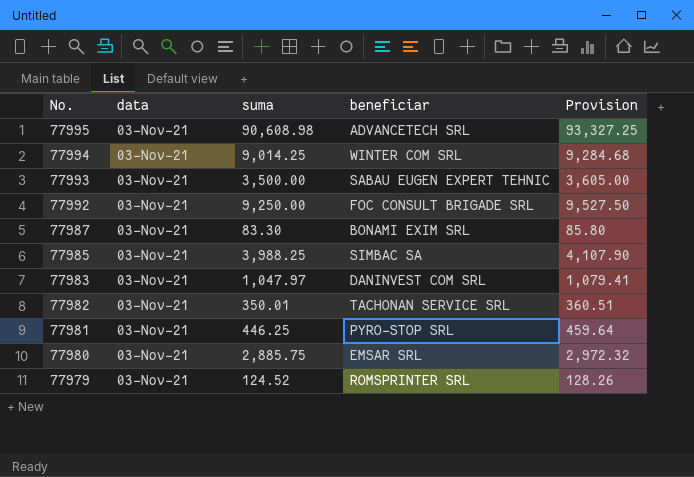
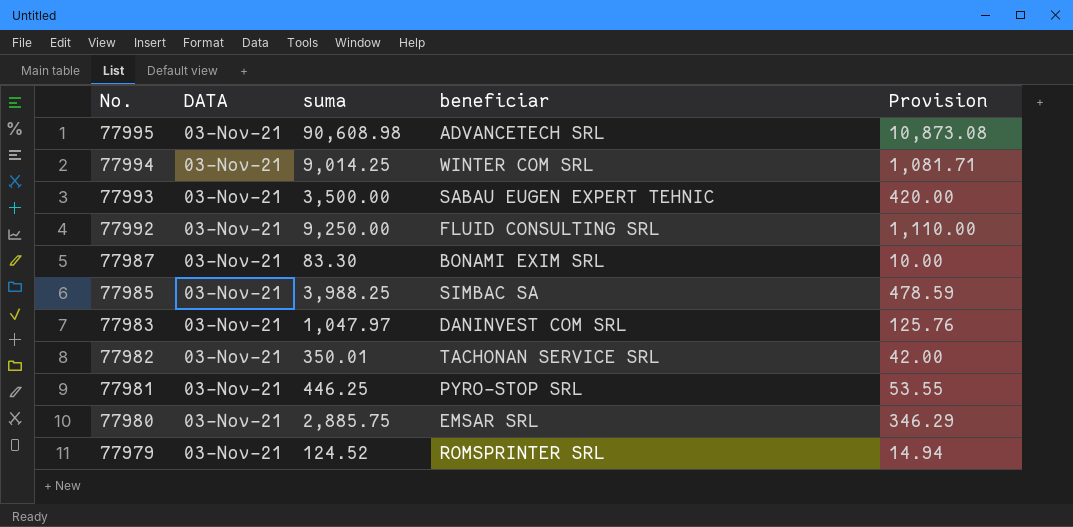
column name: data -> DATA
column Provision | formula: [suma] * 1.03 -> [suma] * 0.12
77992 | beneficiar: FOC CONSULT BRIGADE SRL -> FLUID CONSULTING SRL

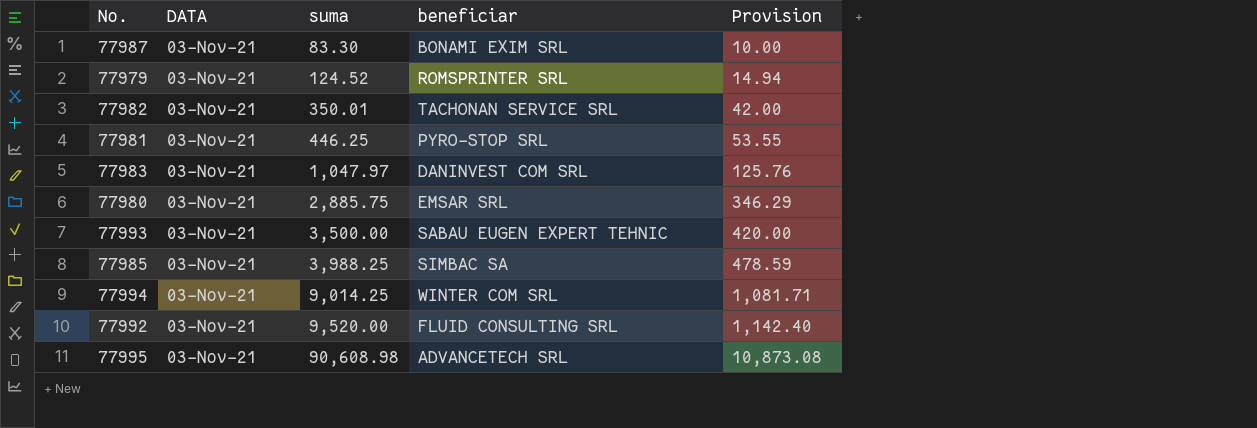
row order: No. descending -> suma ascending
77992 | suma: 9,250.00 -> 9,520.00
77992 | Provision: 1,110.00 -> 1,142.40

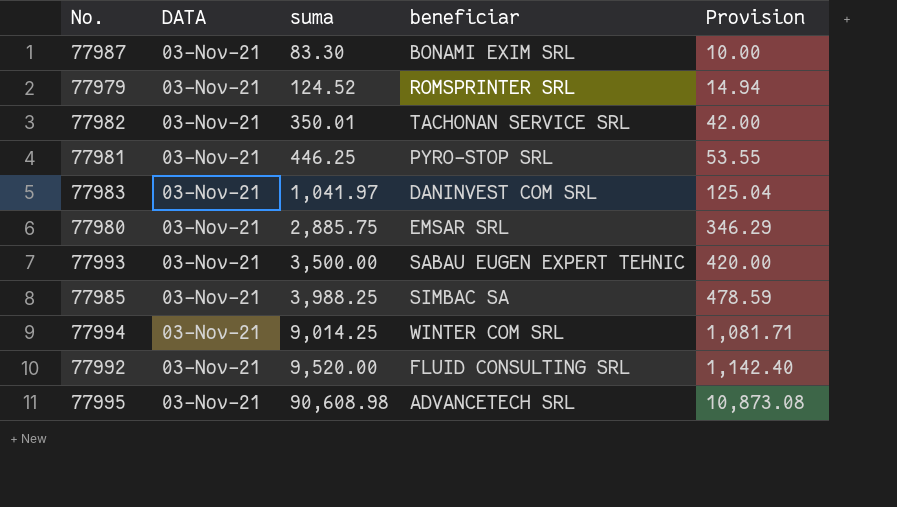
77983 | suma: 1,047.97 -> 1,041.97
77983 | Provision: 125.76 -> 125.04

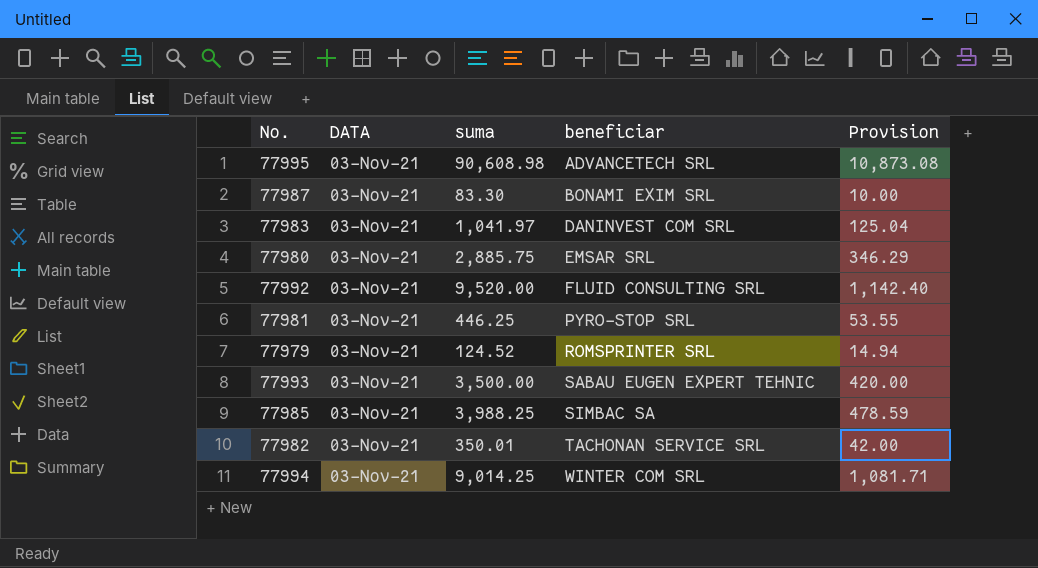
row order: suma ascending -> beneficiar ascending

